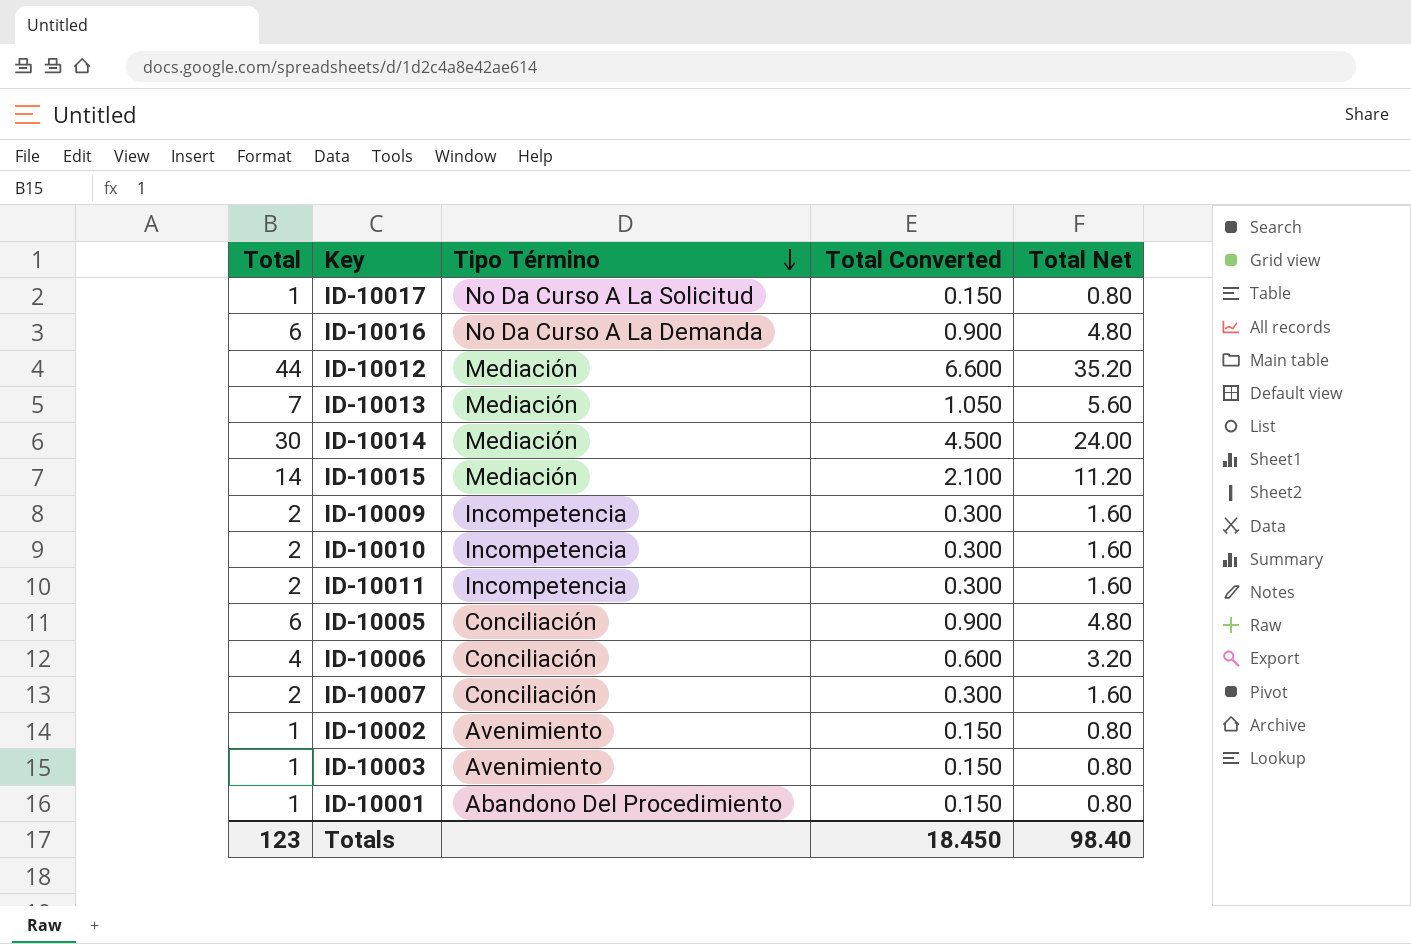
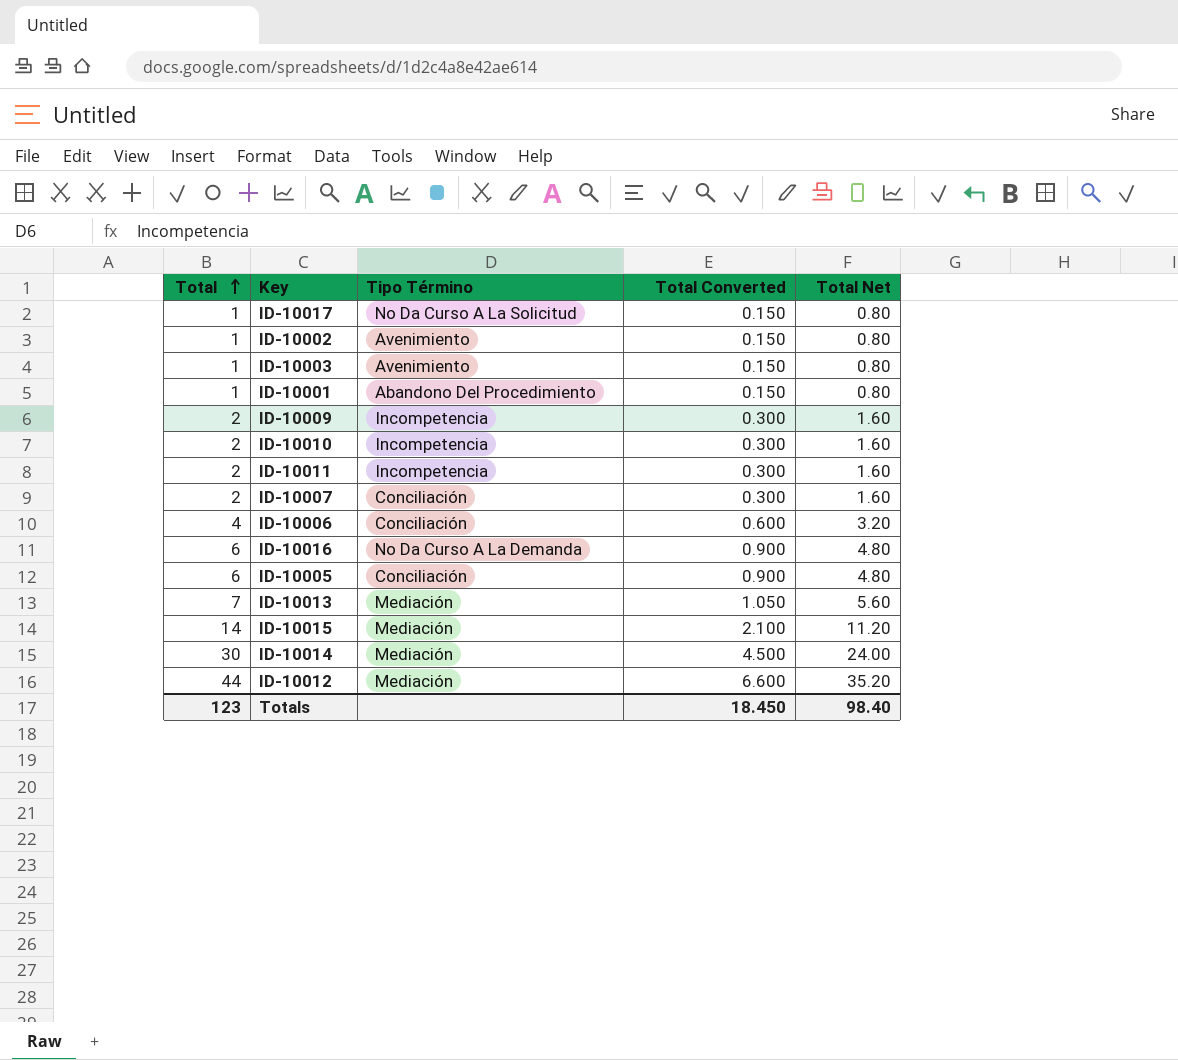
row order: Tipo Término descending -> Total ascending

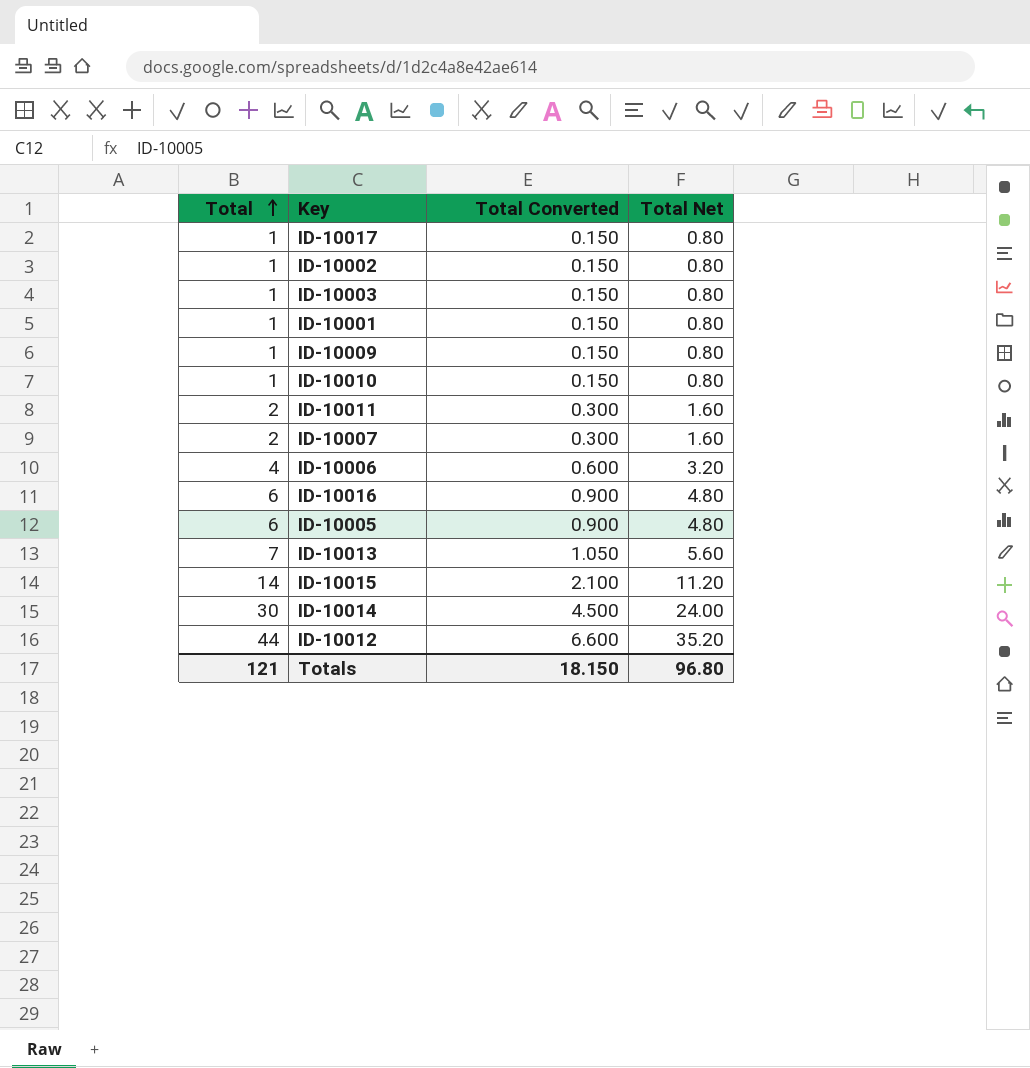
column Tipo Término | position: 3 -> none
ID-10009 | Total: 2 -> 1
ID-10009 | Total Converted: 0.300 -> 0.150
ID-10009 | Total Net: 1.60 -> 0.80
ID-10010 | Total: 2 -> 1
ID-10010 | Total Converted: 0.300 -> 0.150
ID-10010 | Total Net: 1.60 -> 0.80
Totals | Total: 123 -> 121
Totals | Total Converted: 18.450 -> 18.150
Totals | Total Net: 98.40 -> 96.80

